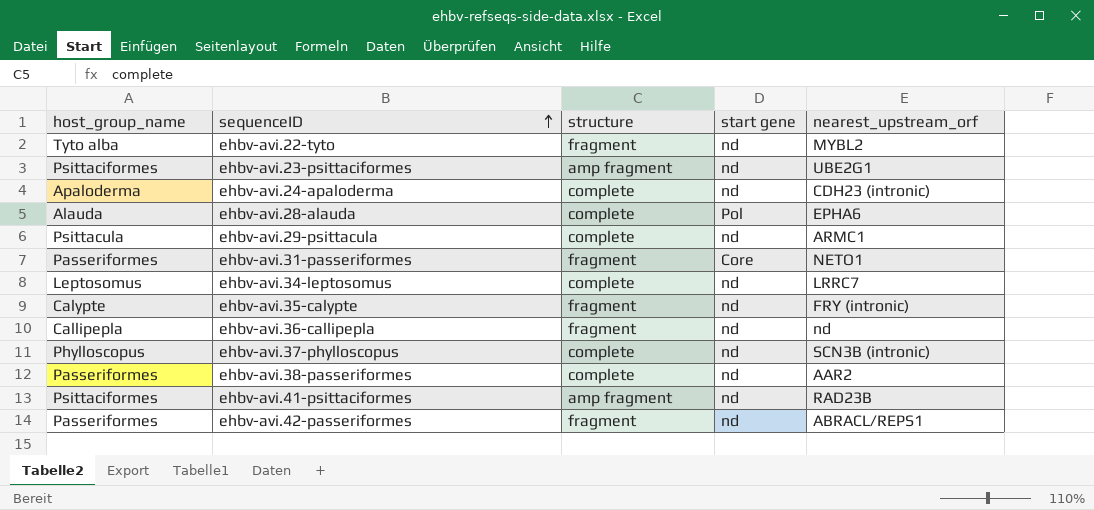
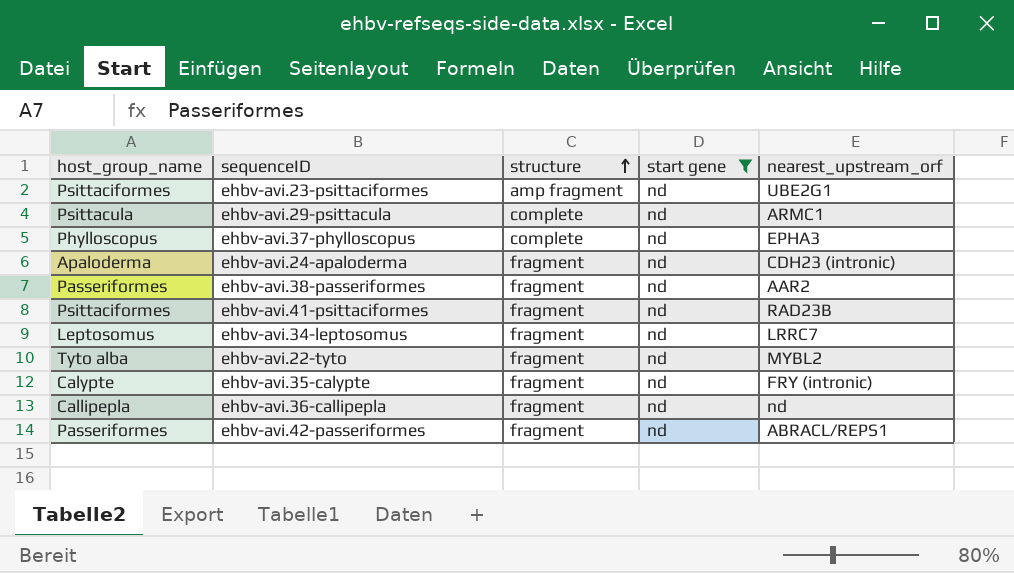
filter: none -> start gene = nd
row order: sequenceID ascending -> structure ascending
ehbv-avi.37-phylloscopus | nearest_upstream_orf: SCN3B (intronic) -> EPHA3
ehbv-avi.24-apaloderma | structure: complete -> fragment
ehbv-avi.38-passeriformes | structure: complete -> fragment
ehbv-avi.41-psittaciformes | structure: amp fragment -> fragment
ehbv-avi.34-leptosomus | structure: complete -> fragment

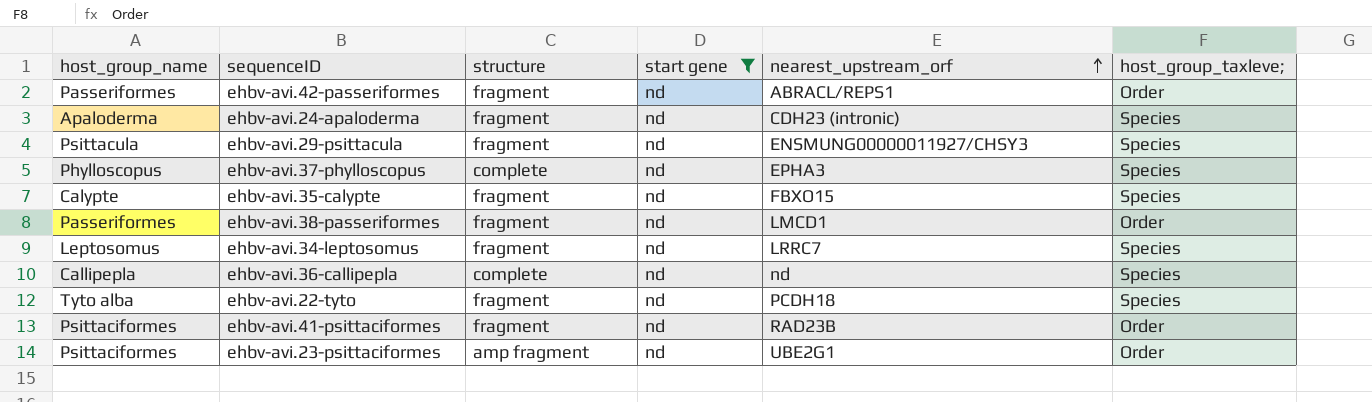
row order: structure ascending -> nearest_upstream_orf ascending
column host_group_taxleve; | position: none -> 6
ehbv-avi.29-psittacula | structure: complete -> fragment
ehbv-avi.29-psittacula | nearest_upstream_orf: ARMC1 -> ENSMUNG00000011927/CHSY3
ehbv-avi.35-calypte | nearest_upstream_orf: FRY (intronic) -> FBXO15
ehbv-avi.38-passeriformes | nearest_upstream_orf: AAR2 -> LMCD1
ehbv-avi.36-callipepla | structure: fragment -> complete
ehbv-avi.22-tyto | nearest_upstream_orf: MYBL2 -> PCDH18

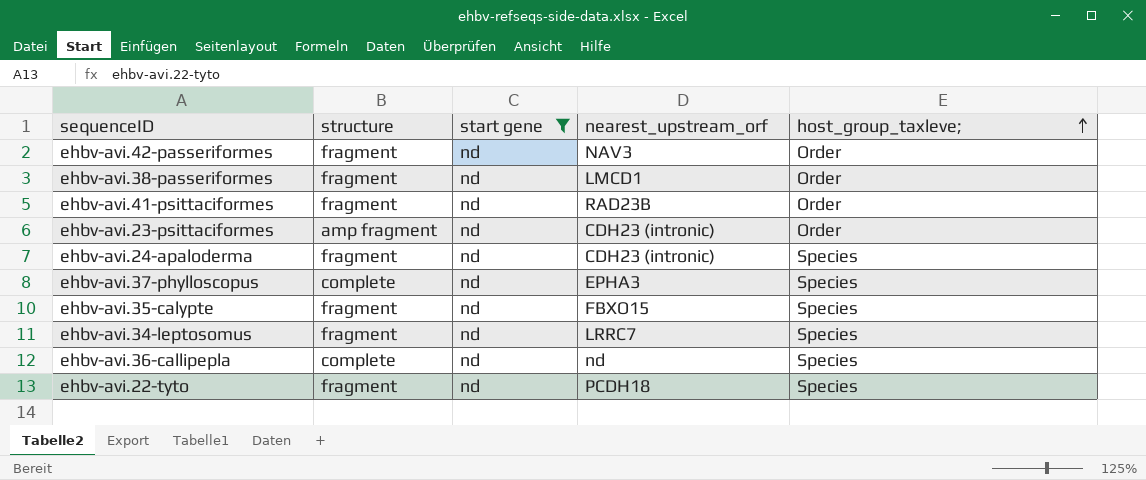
row order: nearest_upstream_orf ascending -> host_group_taxleve; ascending
column host_group_name | position: 1 -> none
row ehbv-avi.29-psittacula: Psittacula | fragment | nd | ENSMUNG00000011927/CHSY3 | Species -> none
ehbv-avi.42-passeriformes | nearest_upstream_orf: ABRACL/REPS1 -> NAV3
ehbv-avi.23-psittaciformes | nearest_upstream_orf: UBE2G1 -> CDH23 (intronic)

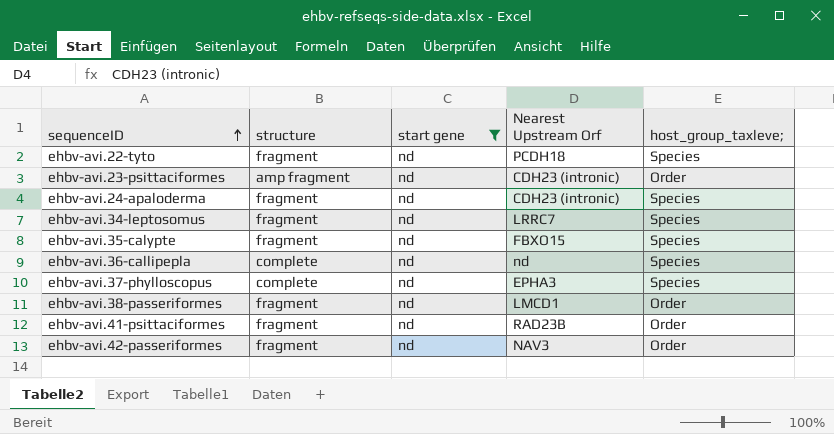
row order: host_group_taxleve; ascending -> sequenceID ascending
column name: nearest_upstream_orf -> Nearest Upstream Orf

